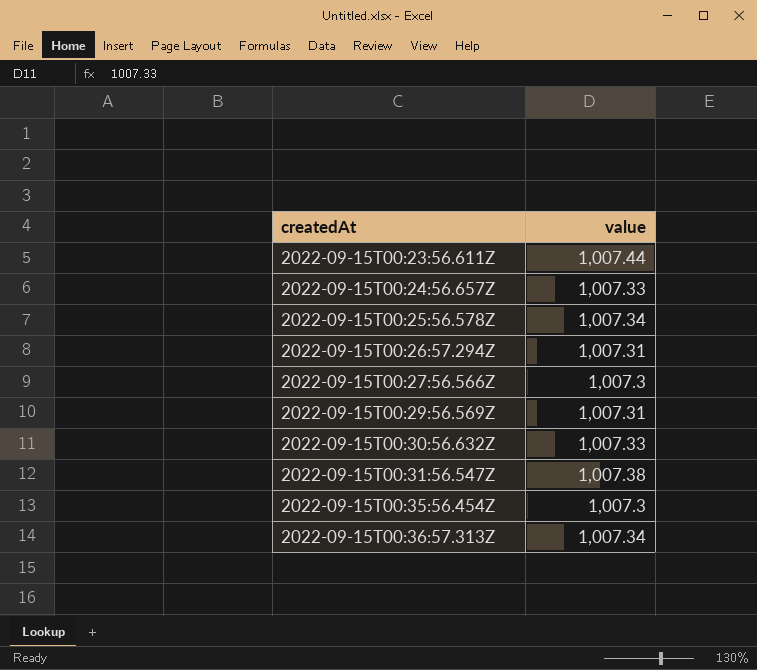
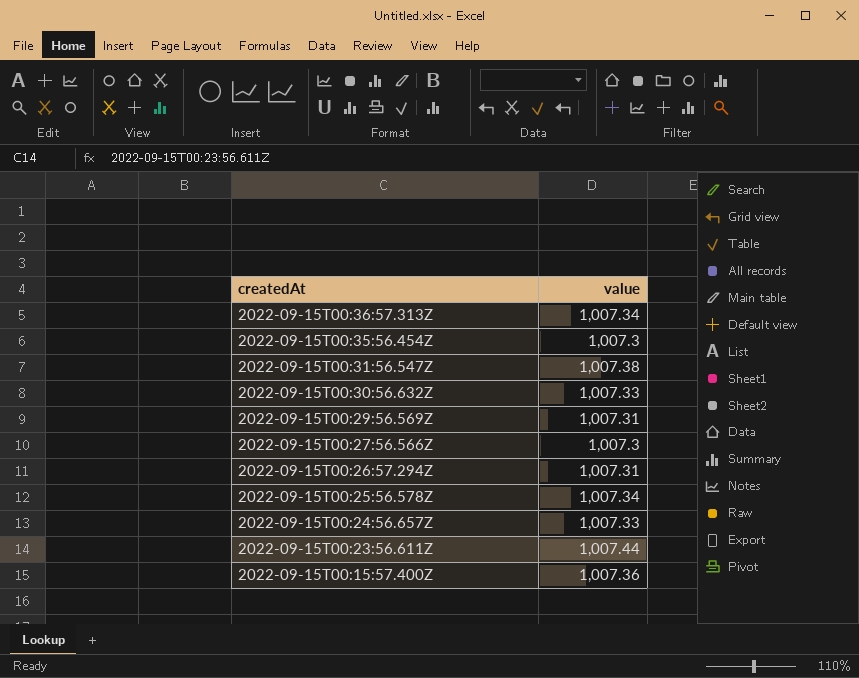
row order: createdAt ascending -> createdAt descending
row 2022-09-15T00:15:57.400Z: none -> 1,007.36

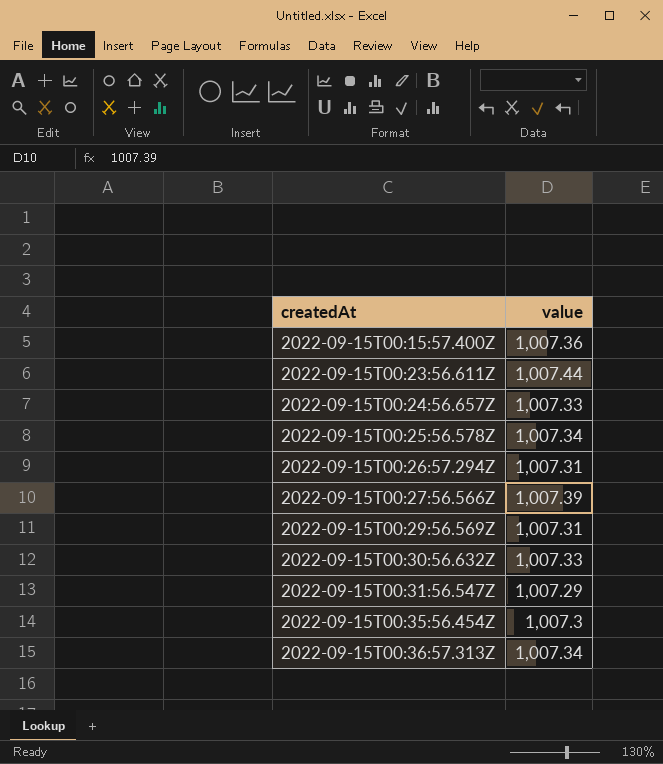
row order: createdAt descending -> createdAt ascending
2022-09-15T00:27:56.566Z | value: 1,007.3 -> 1,007.39
2022-09-15T00:31:56.547Z | value: 1,007.38 -> 1,007.29

